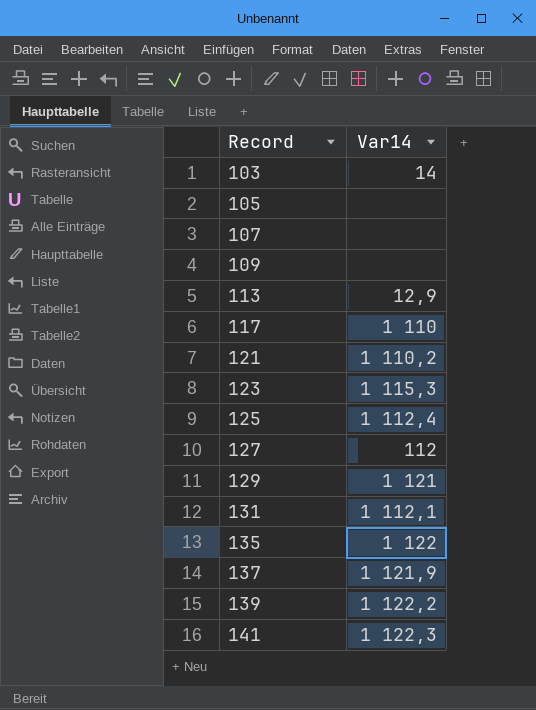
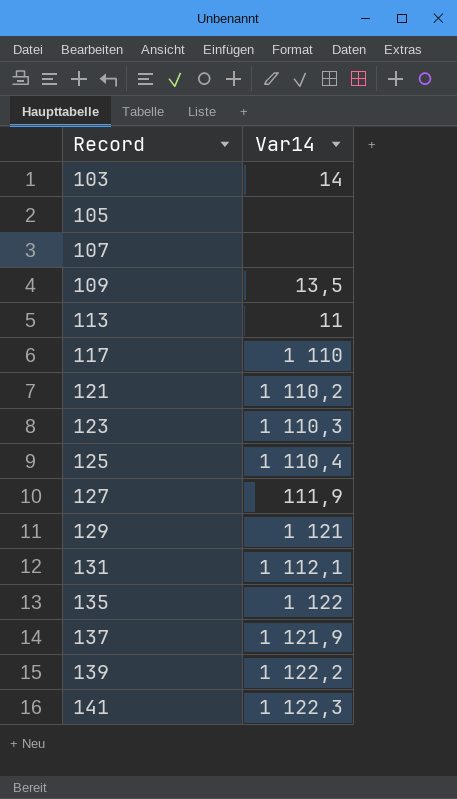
109 | Var14: none -> 13,5
113 | Var14: 12,9 -> 11
123 | Var14: 1 115,3 -> 1 110,3
125 | Var14: 1 112,4 -> 1 110,4
127 | Var14: 112 -> 111,9

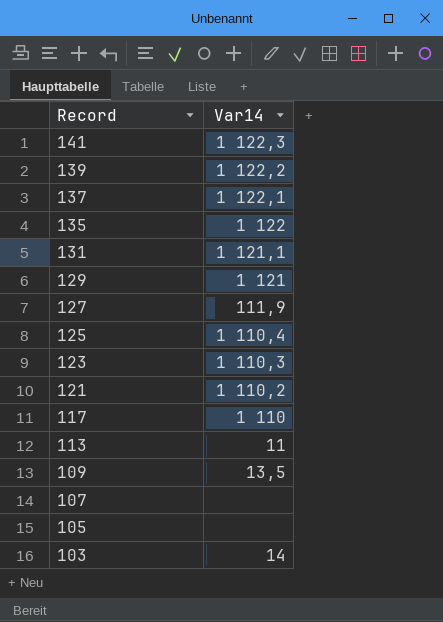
row order: Record ascending -> Record descending
137 | Var14: 1 121,9 -> 1 122,1
131 | Var14: 1 112,1 -> 1 121,1

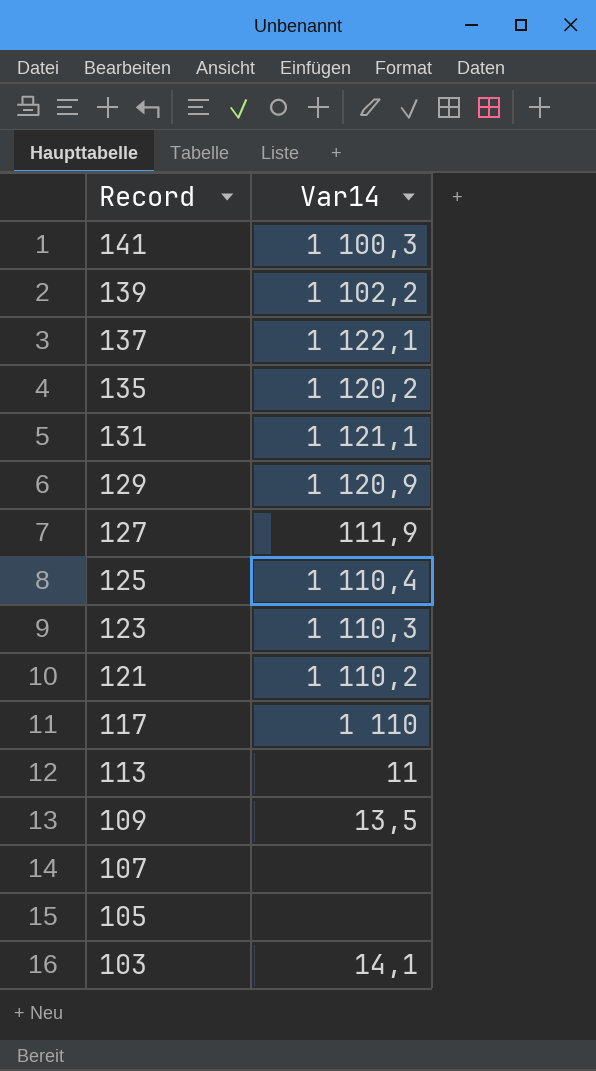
141 | Var14: 1 122,3 -> 1 100,3
139 | Var14: 1 122,2 -> 1 102,2
135 | Var14: 1 122 -> 1 120,2
129 | Var14: 1 121 -> 1 120,9
103 | Var14: 14 -> 14,1

